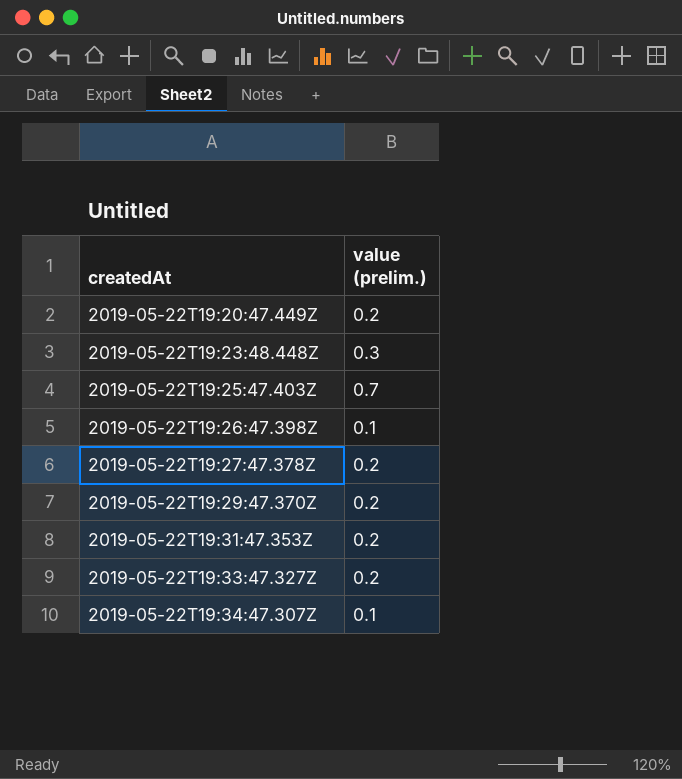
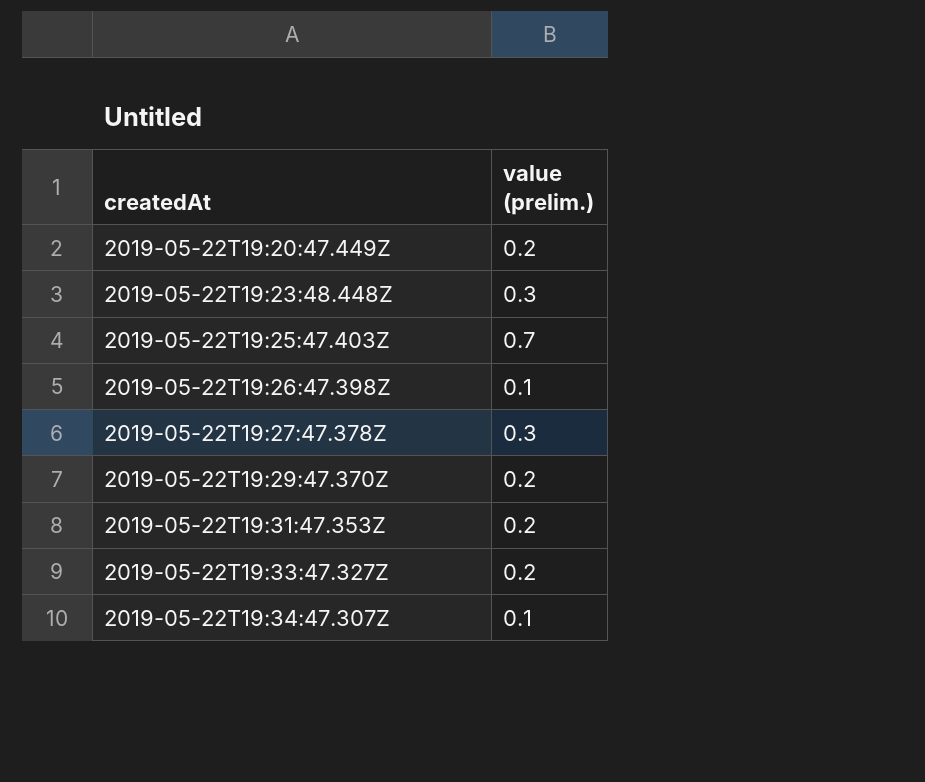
2019-05-22T19:27:47.378Z | value (prelim.): 0.2 -> 0.3

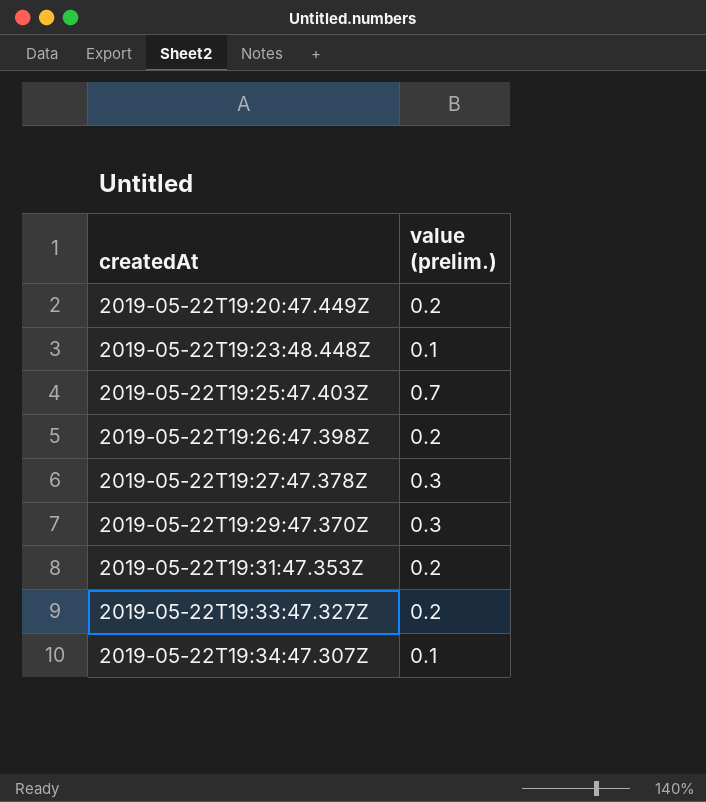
2019-05-22T19:23:48.448Z | value (prelim.): 0.3 -> 0.1
2019-05-22T19:26:47.398Z | value (prelim.): 0.1 -> 0.2
2019-05-22T19:29:47.370Z | value (prelim.): 0.2 -> 0.3

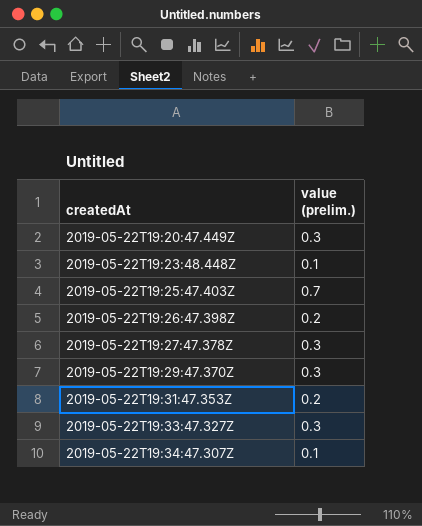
2019-05-22T19:20:47.449Z | value (prelim.): 0.2 -> 0.3
2019-05-22T19:33:47.327Z | value (prelim.): 0.2 -> 0.3

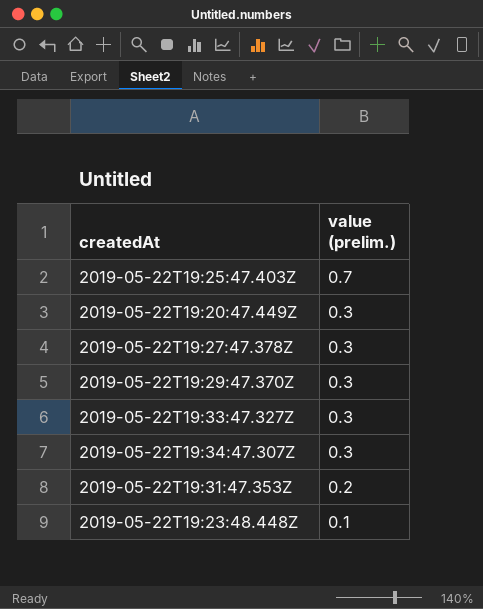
row order: createdAt ascending -> value (prelim.) descending
row 2019-05-22T19:26:47.398Z: 0.2 -> none
2019-05-22T19:34:47.307Z | value (prelim.): 0.1 -> 0.3

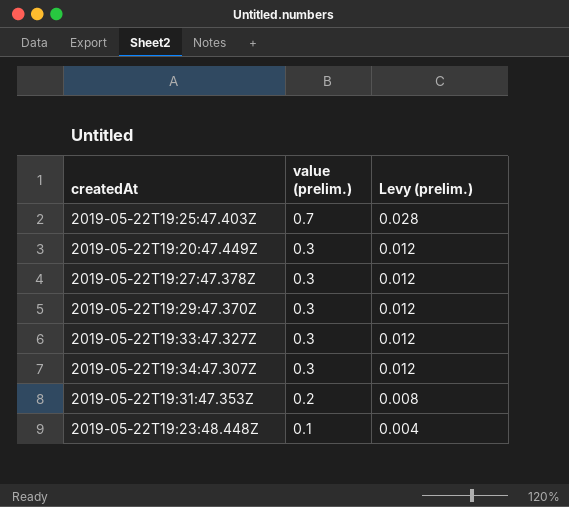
column Levy (prelim.) | formula: none -> [value (prelim.)] * 0.04

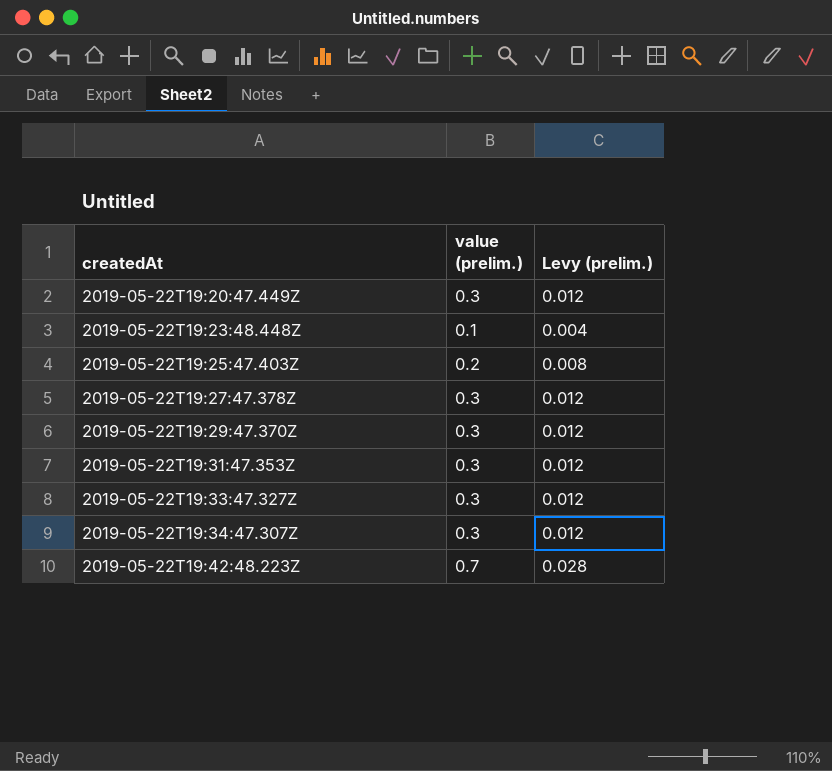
row order: value (prelim.) descending -> createdAt ascending
2019-05-22T19:25:47.403Z | value (prelim.): 0.7 -> 0.2
2019-05-22T19:25:47.403Z | Levy (prelim.): 0.028 -> 0.008
2019-05-22T19:31:47.353Z | value (prelim.): 0.2 -> 0.3
2019-05-22T19:31:47.353Z | Levy (prelim.): 0.008 -> 0.012
row 2019-05-22T19:42:48.223Z: none -> 0.7 | 0.028

